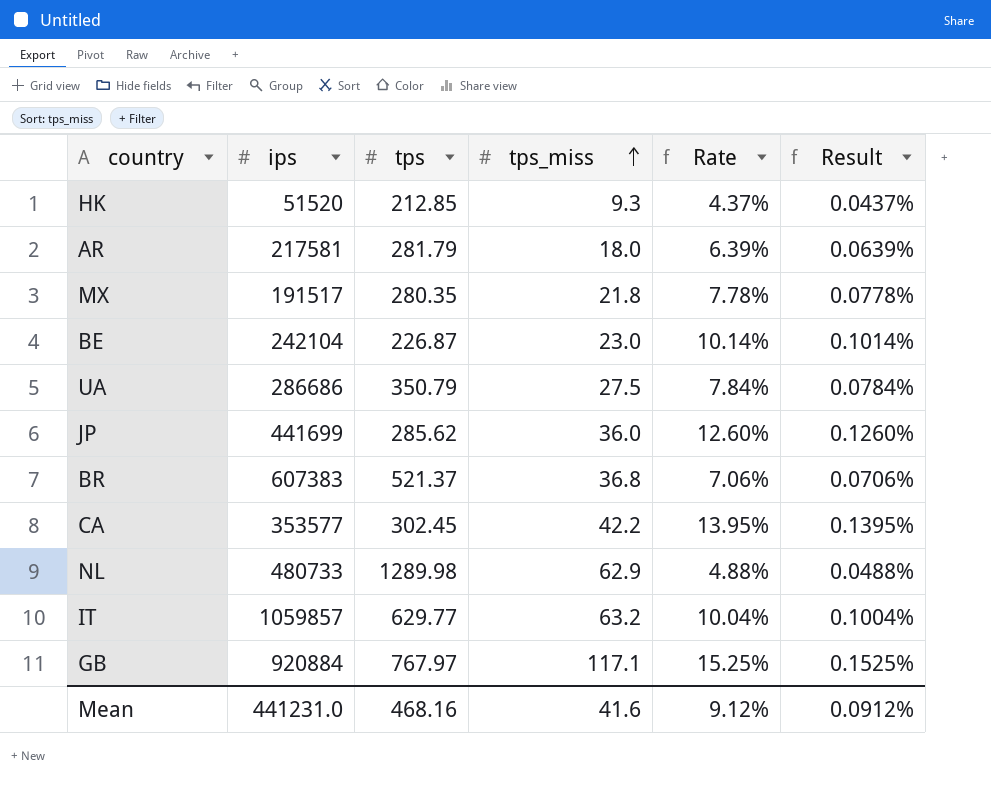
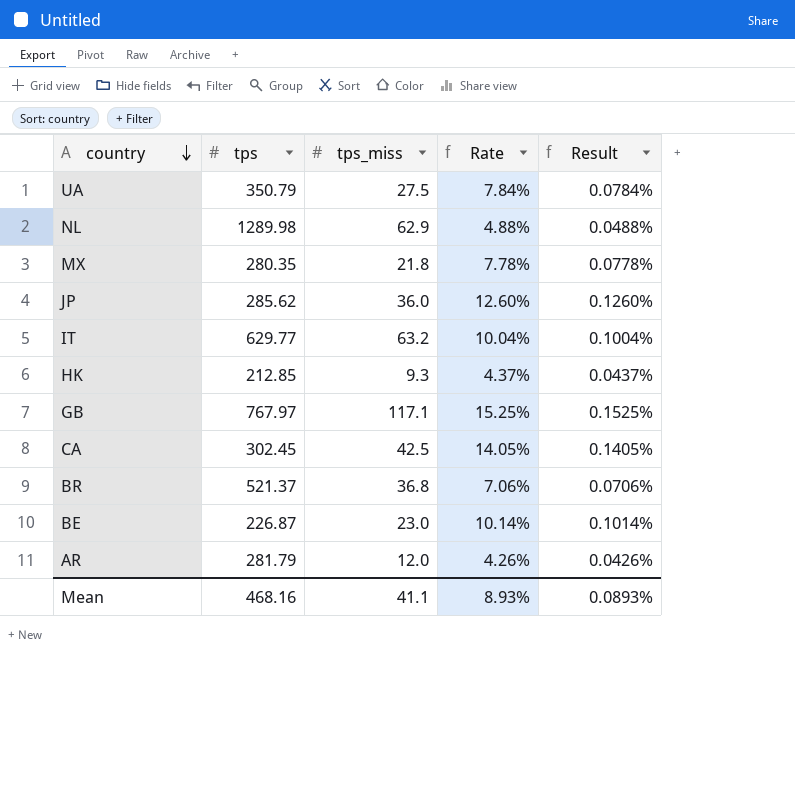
row order: tps_miss ascending -> country descending
column ips | position: 2 -> none
CA | tps_miss: 42.2 -> 42.5
CA | Rate: 13.95% -> 14.05%
CA | Result: 0.1395% -> 0.1405%
AR | tps_miss: 18.0 -> 12.0
AR | Rate: 6.39% -> 4.26%
AR | Result: 0.0639% -> 0.0426%
Mean | tps_miss: 41.6 -> 41.1
Mean | Rate: 9.12% -> 8.93%
Mean | Result: 0.0912% -> 0.0893%

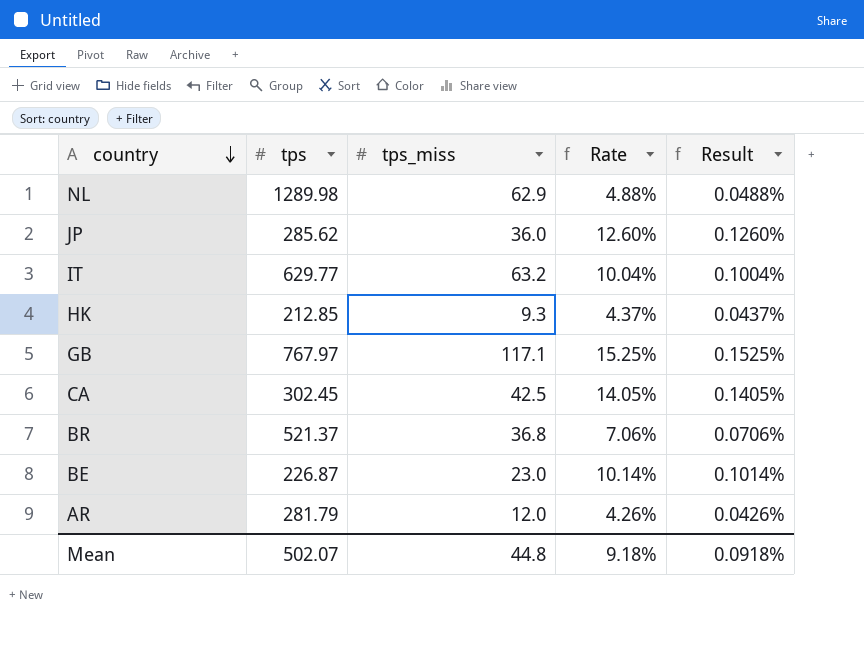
row UA: 350.79 | 27.5 | 7.84% | 0.0784% -> none
row MX: 280.35 | 21.8 | 7.78% | 0.0778% -> none
Mean | tps: 468.16 -> 502.07
Mean | tps_miss: 41.1 -> 44.8
Mean | Rate: 8.93% -> 9.18%
Mean | Result: 0.0893% -> 0.0918%

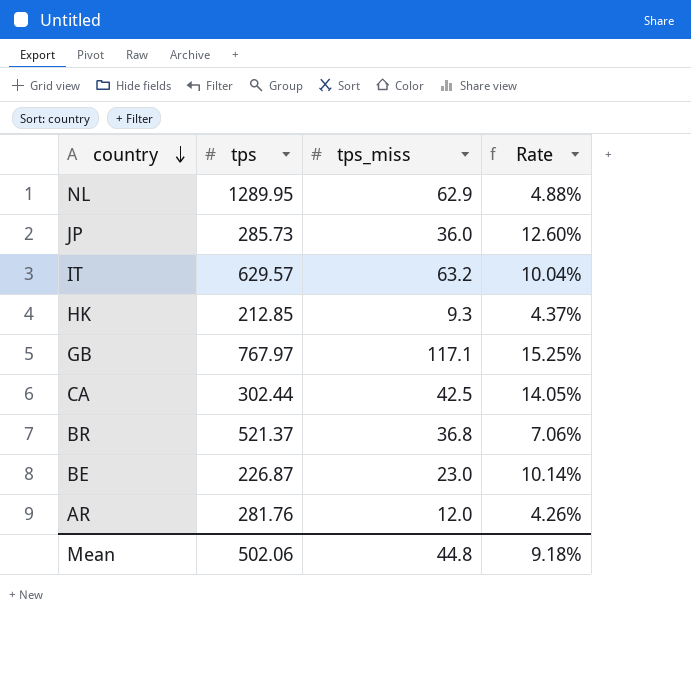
column Result | formula: [Rate] * 0.01 -> none
NL | tps: 1289.98 -> 1289.95
JP | tps: 285.62 -> 285.73
IT | tps: 629.77 -> 629.57
CA | tps: 302.45 -> 302.44
AR | tps: 281.79 -> 281.76
Mean | tps: 502.07 -> 502.06

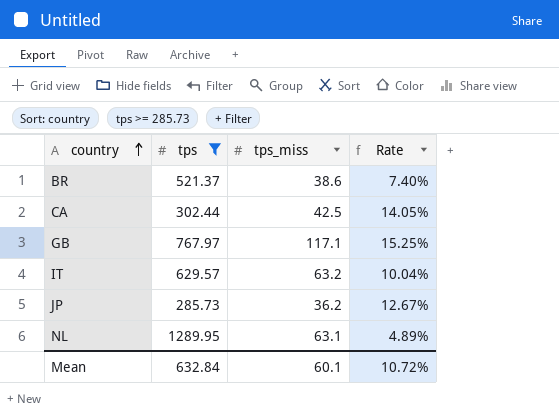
filter: none -> tps >= 285.73
row order: country descending -> country ascending
BR | tps_miss: 36.8 -> 38.6
BR | Rate: 7.06% -> 7.40%
JP | tps_miss: 36.0 -> 36.2
JP | Rate: 12.60% -> 12.67%
NL | tps_miss: 62.9 -> 63.1
NL | Rate: 4.88% -> 4.89%
Mean | tps: 502.06 -> 632.84
Mean | tps_miss: 44.8 -> 60.1
Mean | Rate: 9.18% -> 10.72%

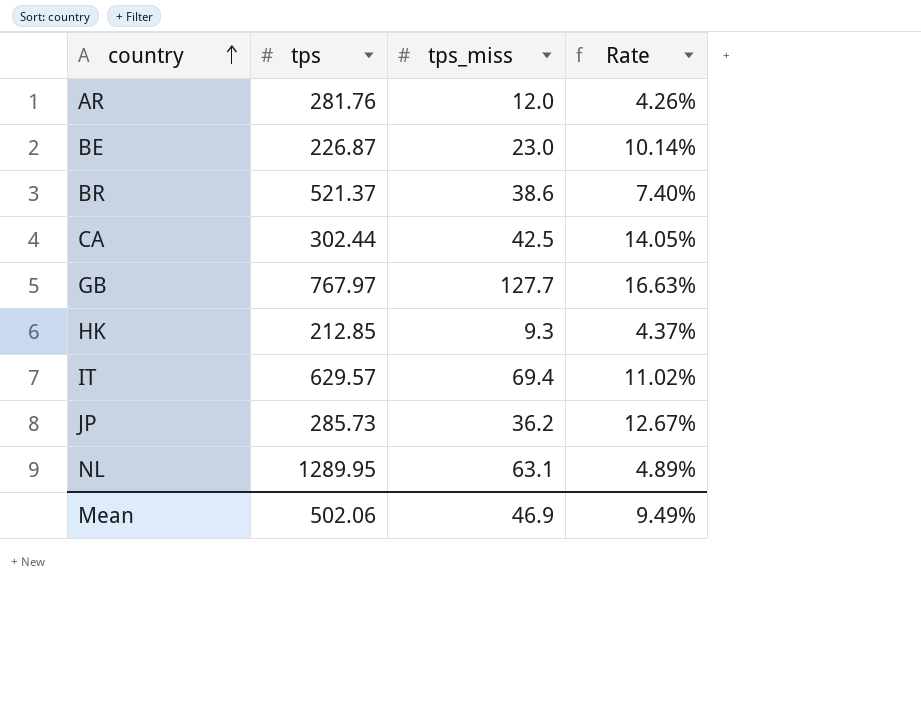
filter: tps >= 285.73 -> none
GB | tps_miss: 117.1 -> 127.7
GB | Rate: 15.25% -> 16.63%
IT | tps_miss: 63.2 -> 69.4
IT | Rate: 10.04% -> 11.02%
Mean | tps: 632.84 -> 502.06
Mean | tps_miss: 60.1 -> 46.9
Mean | Rate: 10.72% -> 9.49%

